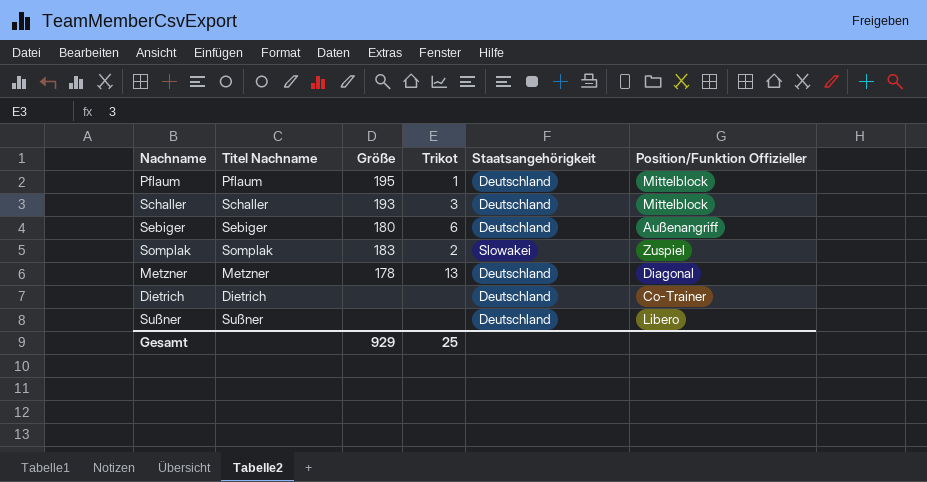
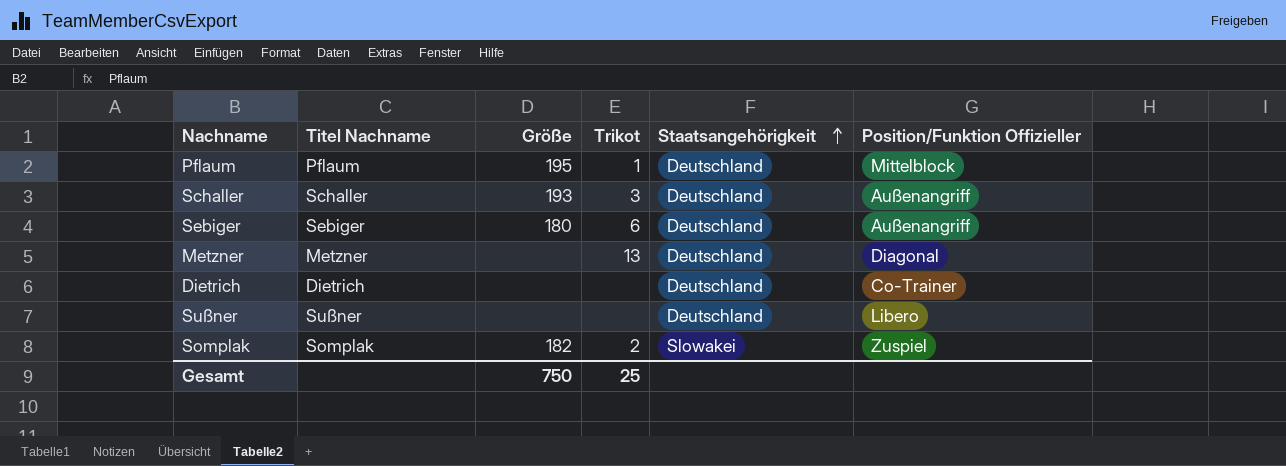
row order: none -> Staatsangehörigkeit ascending
Schaller | Position/Funktion Offizieller: Mittelblock -> Außenangriff
Metzner | Größe: 178 -> none
Somplak | Größe: 183 -> 182
Gesamt | Größe: 929 -> 750

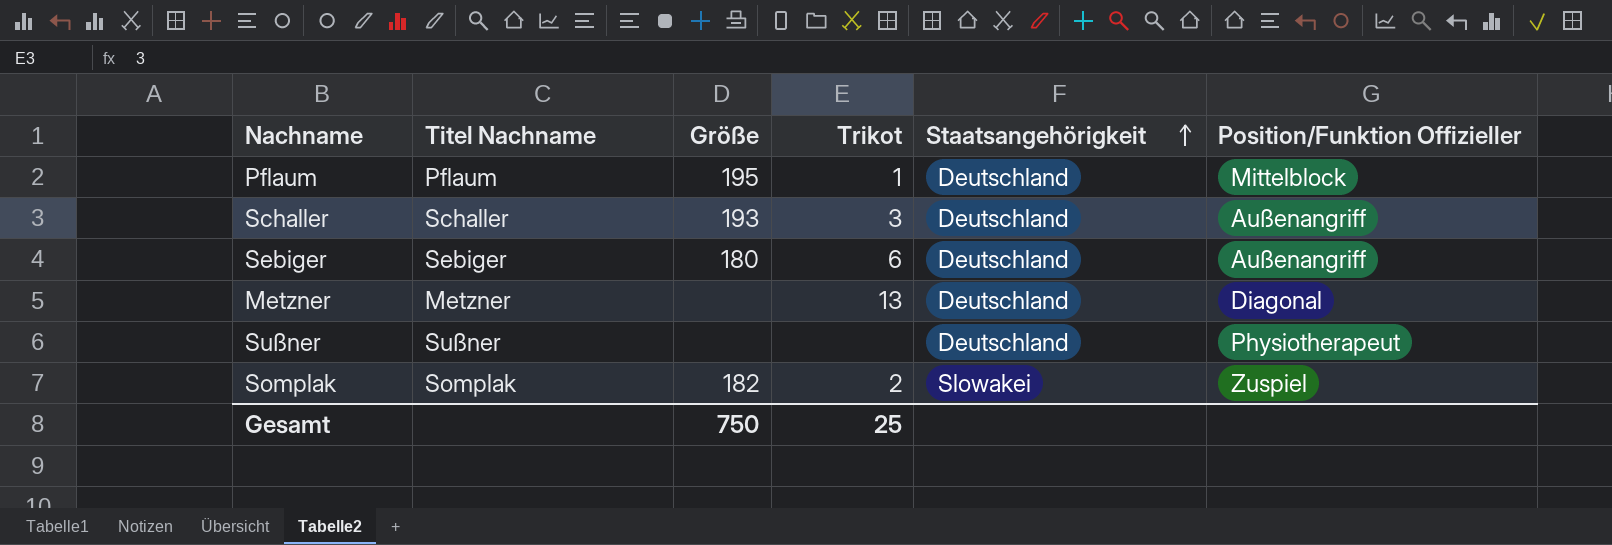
row Dietrich: Dietrich | none | none | Deutschland | Co-Trainer -> none
Sußner | Position/Funktion Offizieller: Libero -> Physiotherapeut

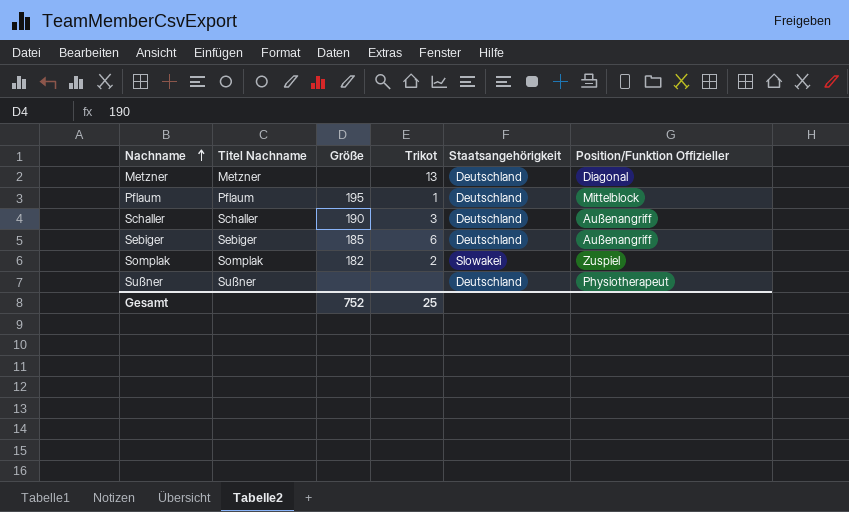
row order: Staatsangehörigkeit ascending -> Nachname ascending
Schaller | Größe: 193 -> 190
Sebiger | Größe: 180 -> 185
Gesamt | Größe: 750 -> 752

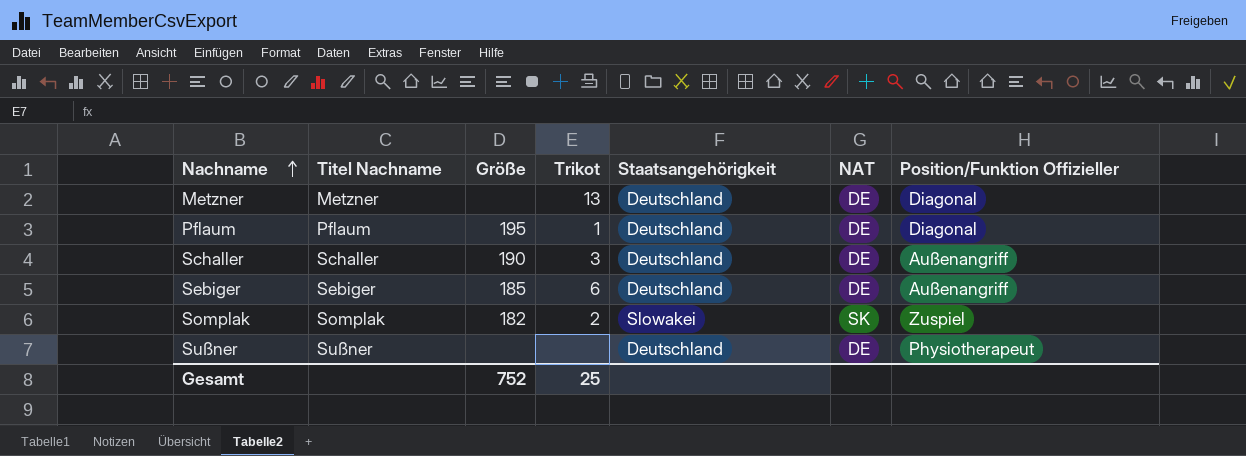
column NAT | position: none -> 6
Pflaum | Position/Funktion Offizieller: Mittelblock -> Diagonal

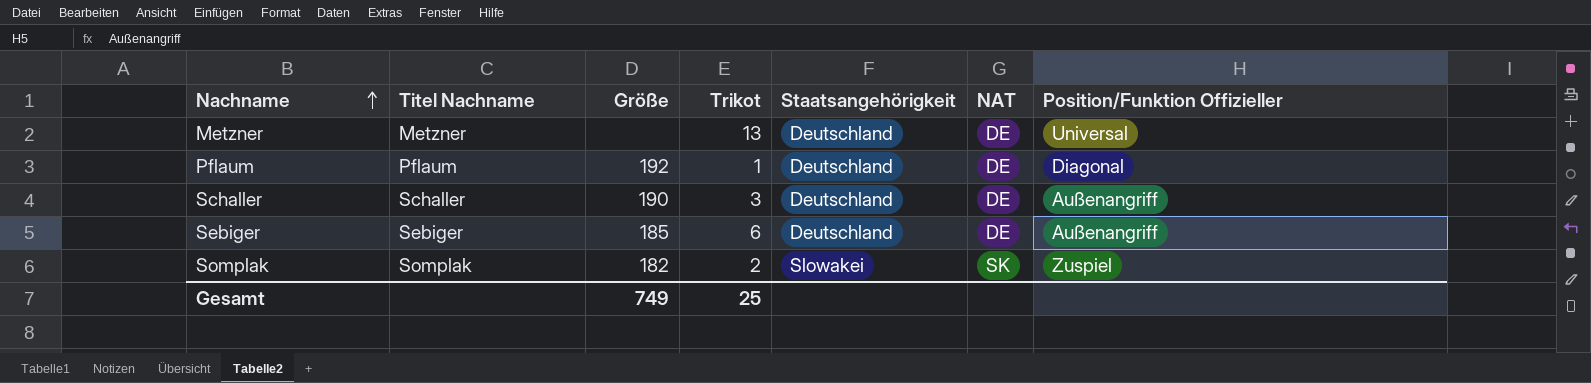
row Sußner: Sußner | none | none | Deutschland | DE | Physiotherapeut -> none
Metzner | Position/Funktion Offizieller: Diagonal -> Universal
Pflaum | Größe: 195 -> 192
Gesamt | Größe: 752 -> 749

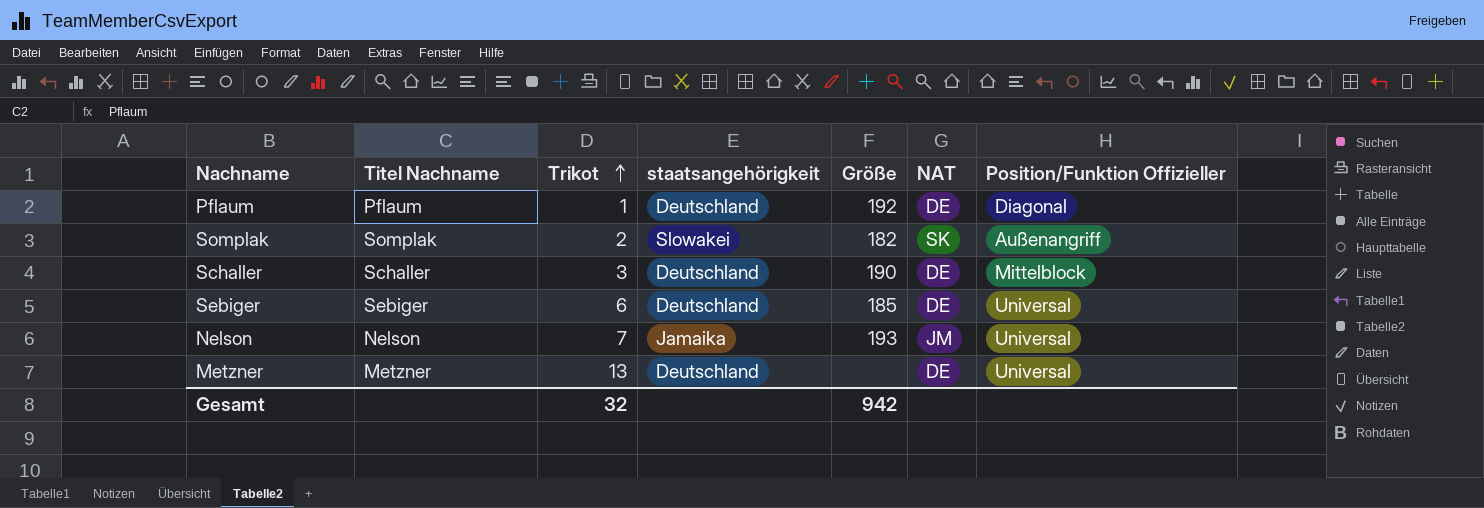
row order: Nachname ascending -> Trikot ascending
column name: Staatsangehörigkeit -> staatsangehörigkeit
column Größe | position: 3 -> 5
Somplak | Position/Funktion Offizieller: Zuspiel -> Außenangriff
Schaller | Position/Funktion Offizieller: Außenangriff -> Mittelblock
Sebiger | Position/Funktion Offizieller: Außenangriff -> Universal
row Nelson: none -> Nelson | 7 | Jamaika | 193 | JM | Universal
Gesamt | Trikot: 25 -> 32
Gesamt | Größe: 749 -> 942

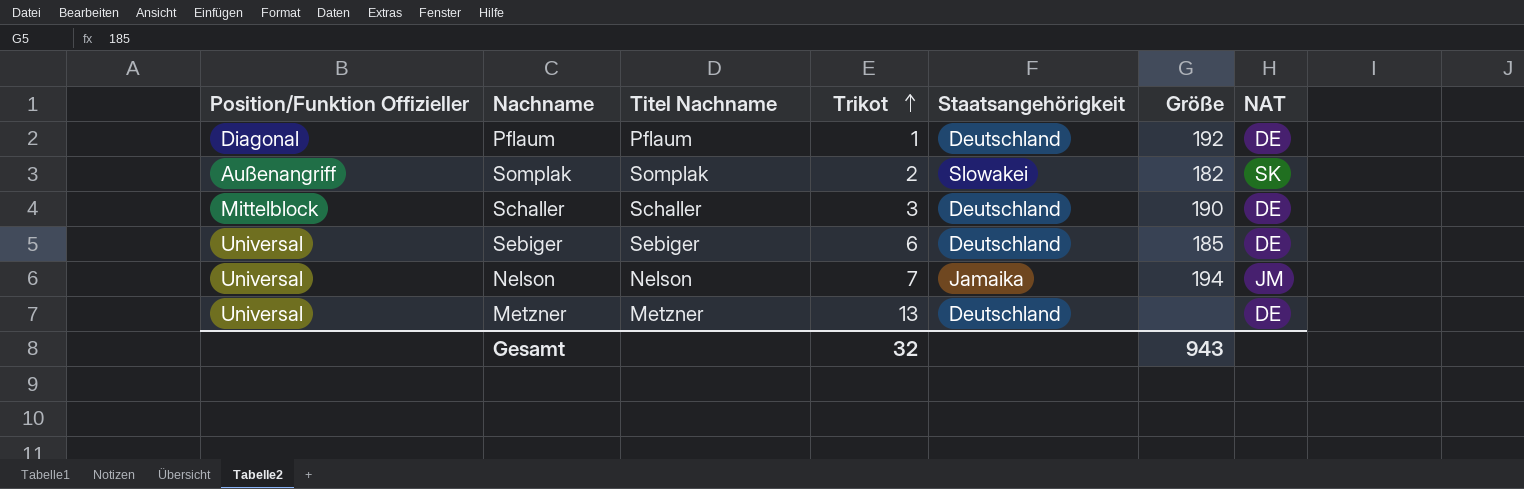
column Position/Funktion Offizieller | position: 7 -> 1
column name: staatsangehörigkeit -> Staatsangehörigkeit
Nelson | Größe: 193 -> 194
Gesamt | Größe: 942 -> 943

